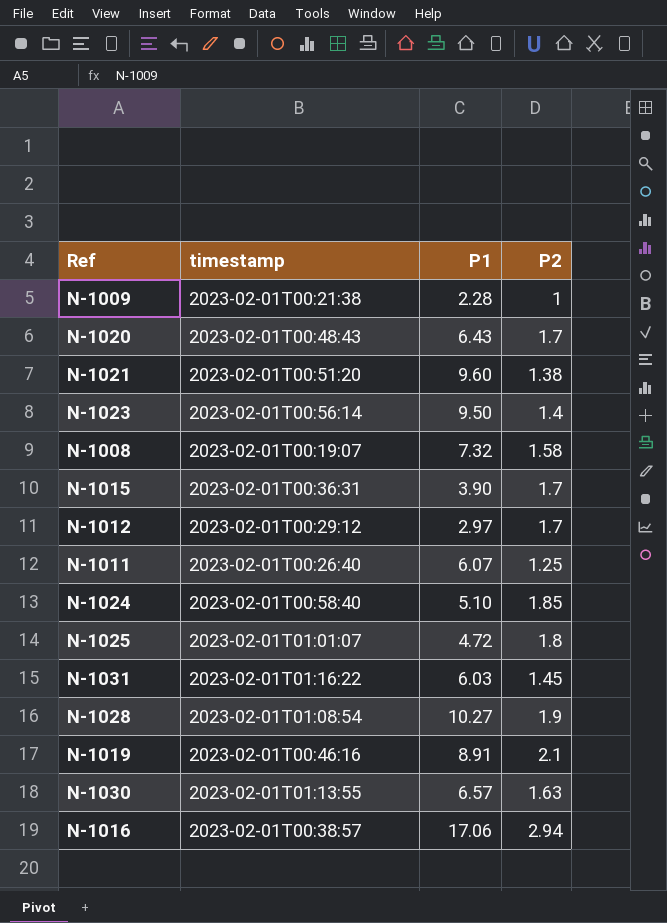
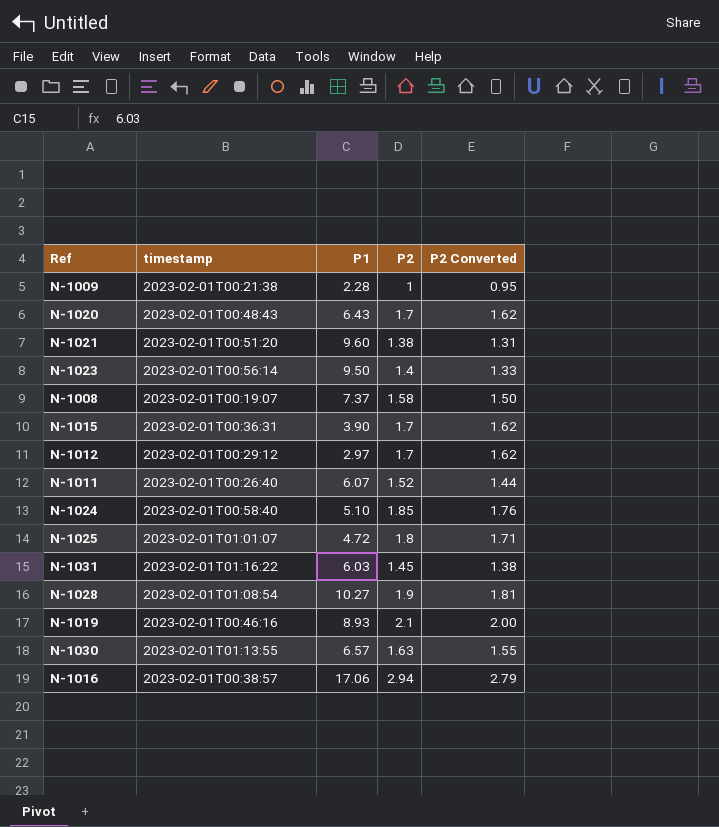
column P2 Converted | formula: none -> [P2] * 0.95
N-1008 | P1: 7.32 -> 7.37
N-1011 | P2: 1.25 -> 1.52
N-1019 | P1: 8.91 -> 8.93

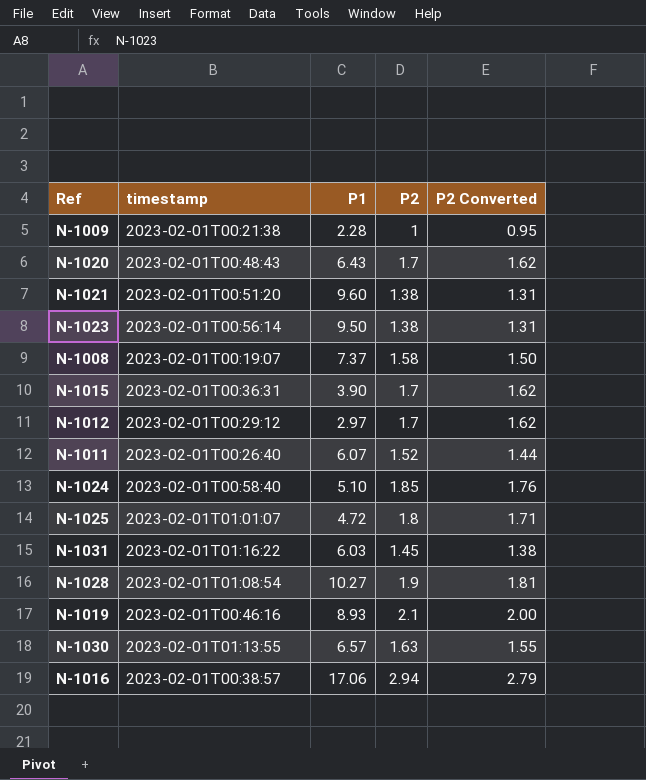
N-1023 | P2: 1.4 -> 1.38
N-1023 | P2 Converted: 1.33 -> 1.31

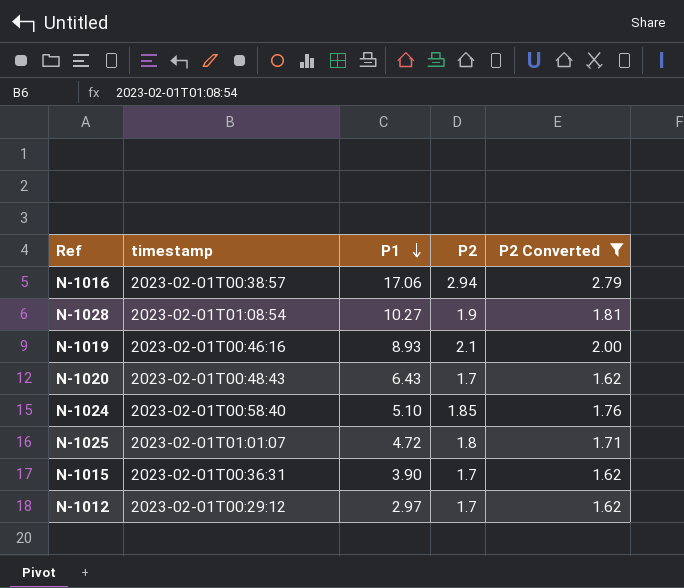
filter: none -> P2 Converted >= 1.62
row order: none -> P1 descending

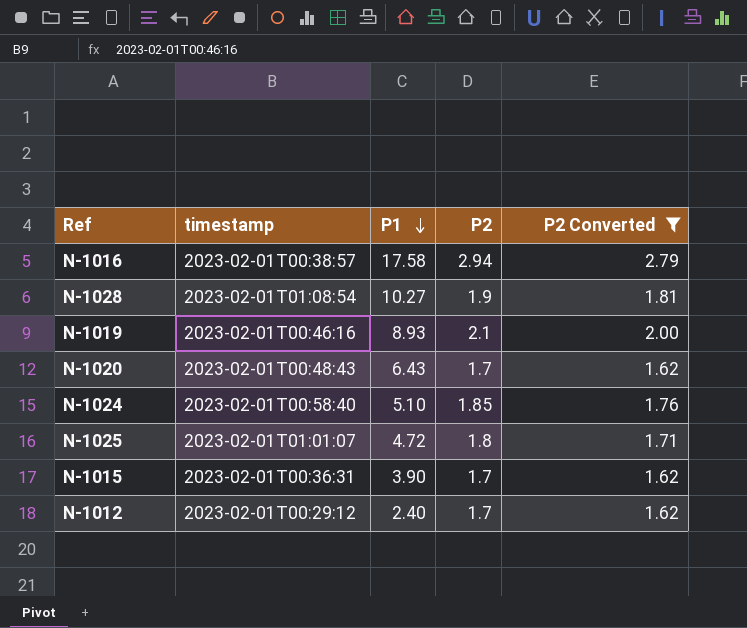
N-1016 | P1: 17.06 -> 17.58
N-1012 | P1: 2.97 -> 2.40

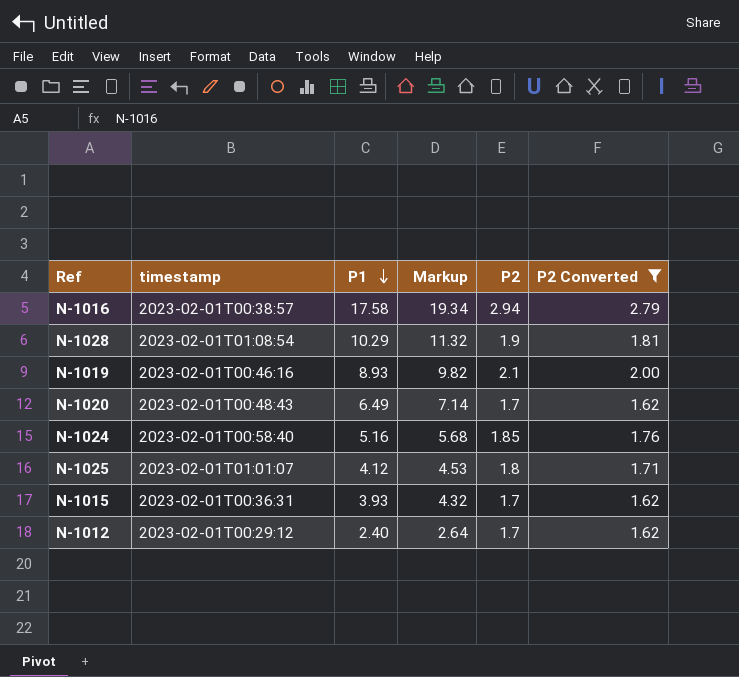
column Markup | formula: none -> [P1] * 1.1
N-1028 | P1: 10.27 -> 10.29
N-1020 | P1: 6.43 -> 6.49
N-1024 | P1: 5.10 -> 5.16
N-1025 | P1: 4.72 -> 4.12
N-1015 | P1: 3.90 -> 3.93

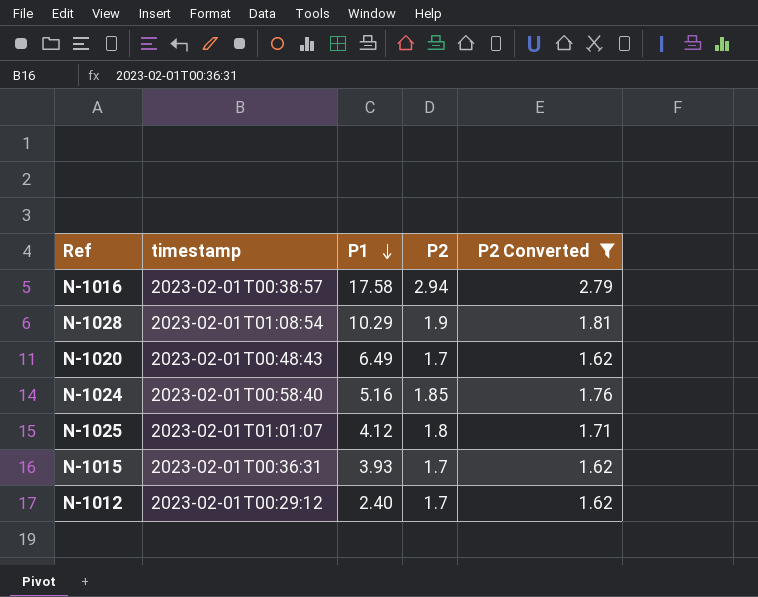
column Markup | formula: [P1] * 1.1 -> none
row N-1019: 2023-02-01T00:46:16 | 8.93 | 9.82 | 2.1 | 2.00 -> none

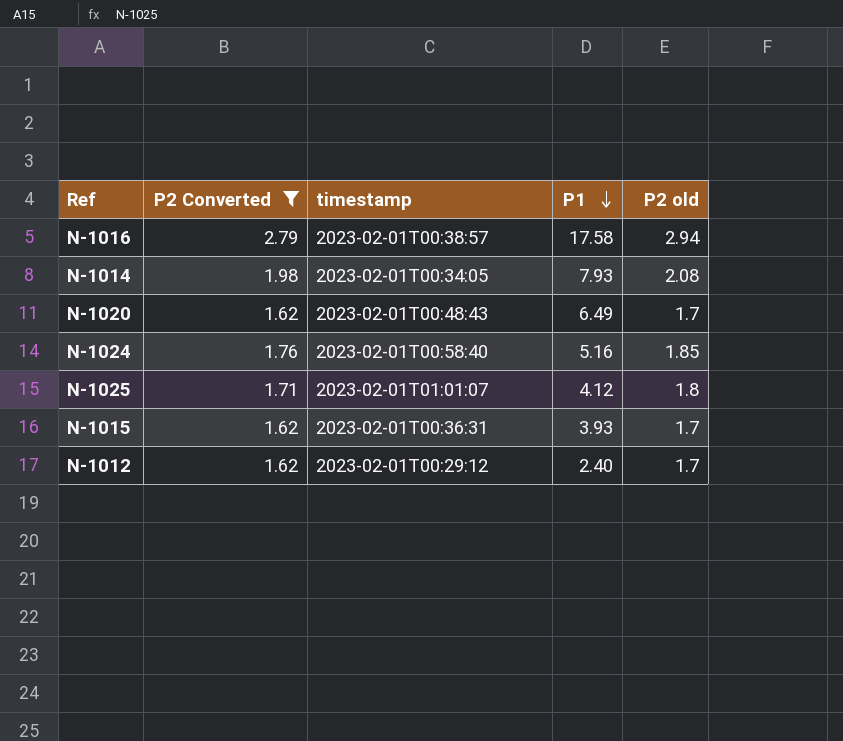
column P2 Converted | position: 5 -> 2
column name: P2 -> P2 old
row N-1028: 2023-02-01T01:08:54 | 10.29 | 1.9 | 1.81 -> none
row N-1014: none -> 1.98 | 2023-02-01T00:34:05 | 7.93 | 2.08

